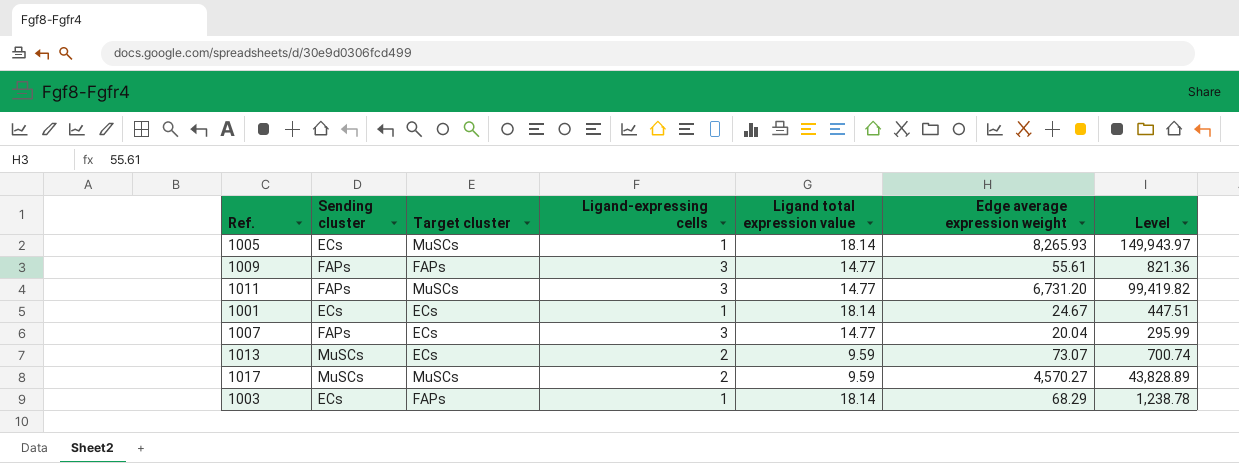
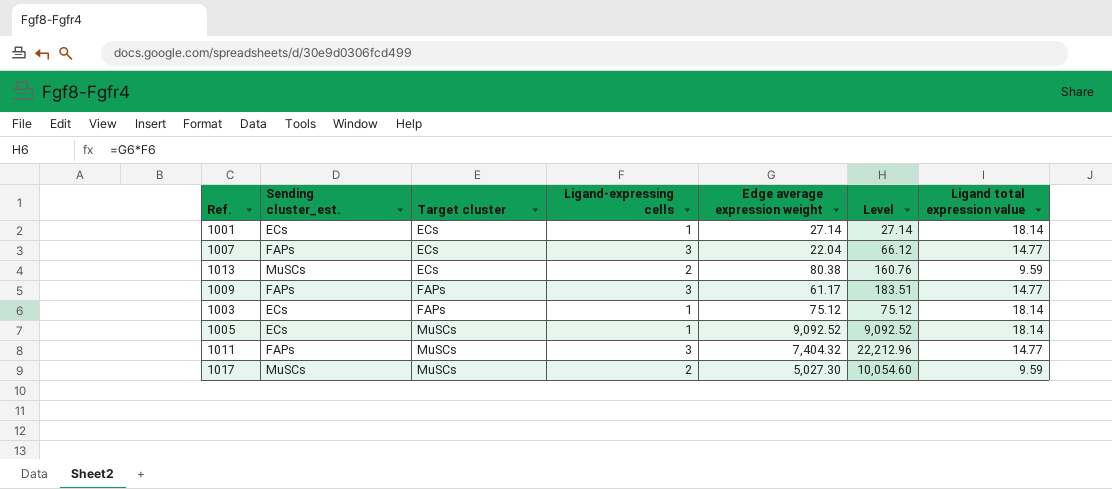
row order: none -> Target cluster ascending
column name: Sending cluster -> Sending cluster_est.
column Level | formula: [Ligand total expression value] * [Edge average expression weight] -> [Ligand-expressing cells] * [Edge average expression weight]
column Ligand total expression value | position: 5 -> 7
1001 | Edge average expression weight: 24.67 -> 27.14
1007 | Edge average expression weight: 20.04 -> 22.04
1013 | Edge average expression weight: 73.07 -> 80.38
1009 | Edge average expression weight: 55.61 -> 61.17
1003 | Edge average expression weight: 68.29 -> 75.12
1005 | Edge average expression weight: 8,265.93 -> 9,092.52
1011 | Edge average expression weight: 6,731.20 -> 7,404.32
1017 | Edge average expression weight: 4,570.27 -> 5,027.30

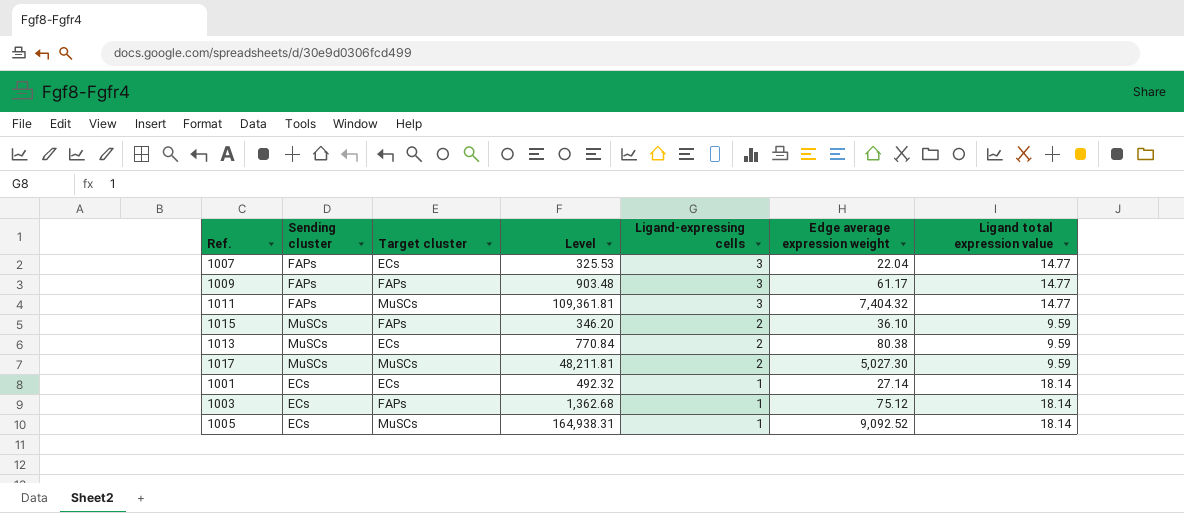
row order: Target cluster ascending -> Ligand-expressing cells descending
column name: Sending cluster_est. -> Sending cluster
column Level | formula: [Ligand-expressing cells] * [Edge average expression weight] -> [Edge average expression weight] * [Ligand total expression value]
column Level | position: 6 -> 4
row 1015: none -> MuSCs | FAPs | 346.20 | 2 | 36.10 | 9.59

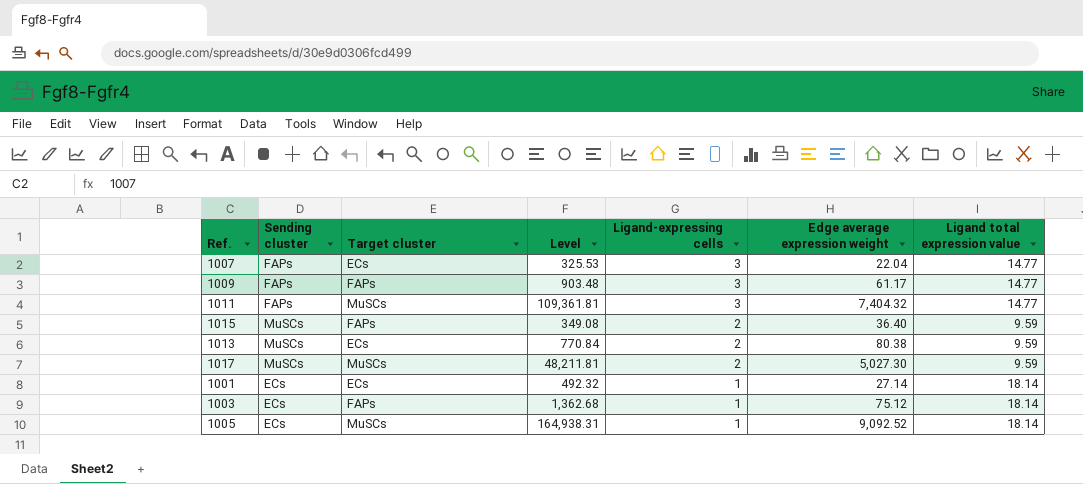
1015 | Level: 346.20 -> 349.08
1015 | Edge average expression weight: 36.10 -> 36.40

